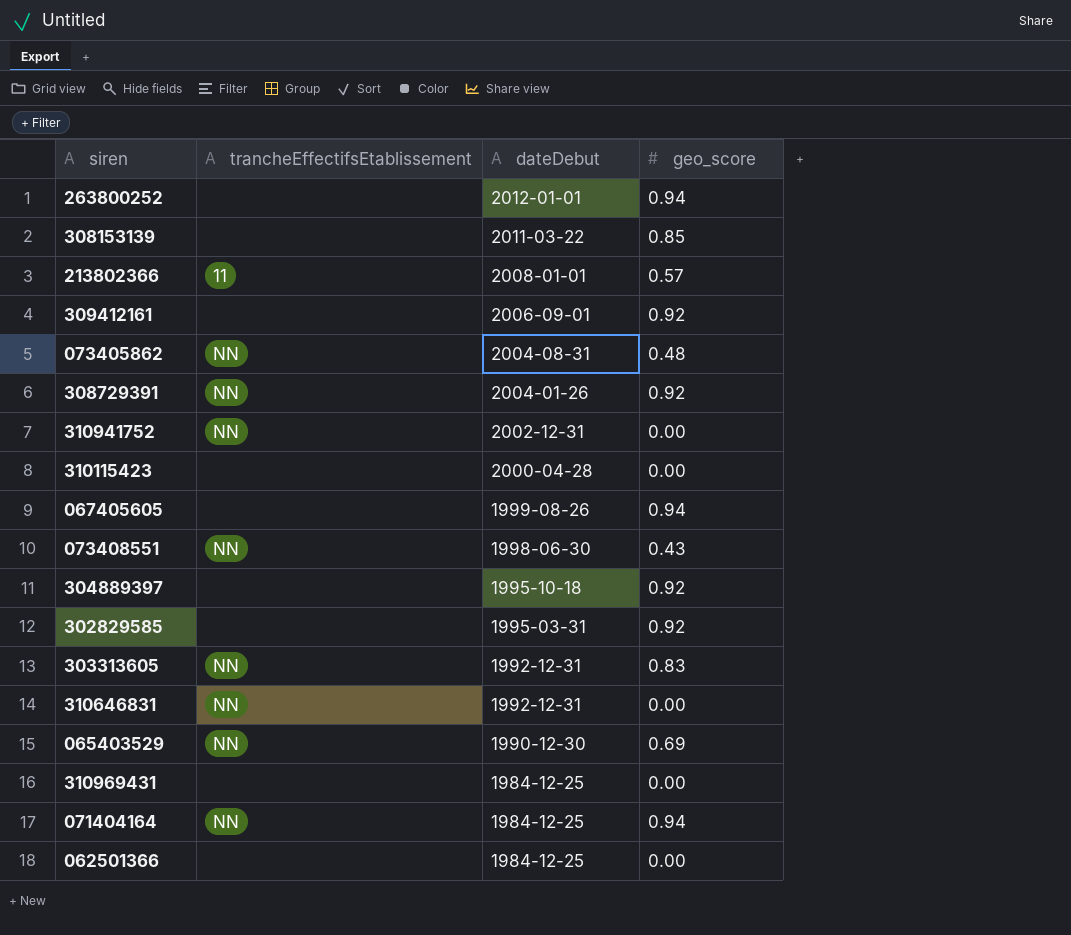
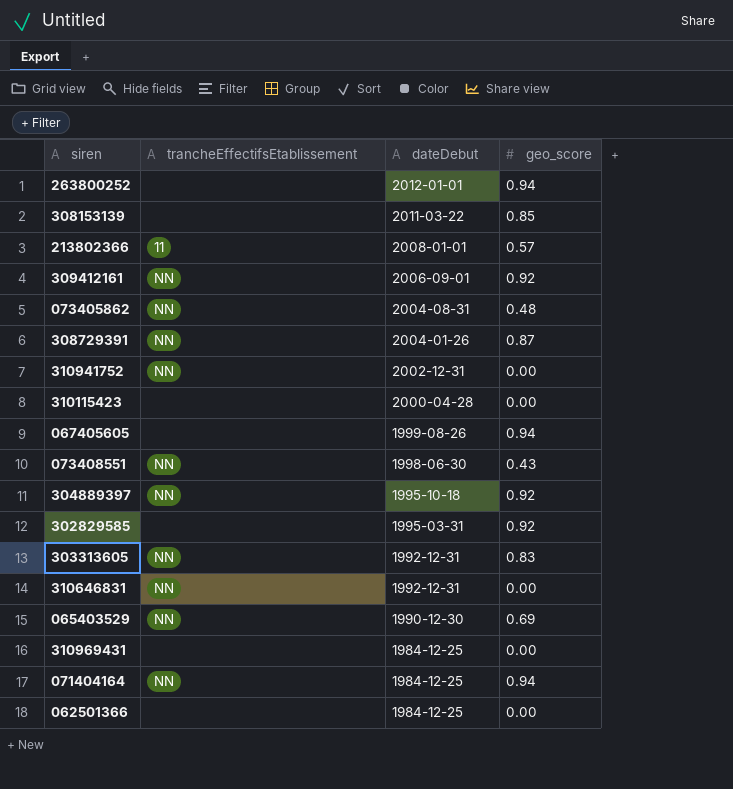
309412161 | trancheEffectifsEtablissement: none -> NN
308729391 | geo_score: 0.92 -> 0.87
304889397 | trancheEffectifsEtablissement: none -> NN

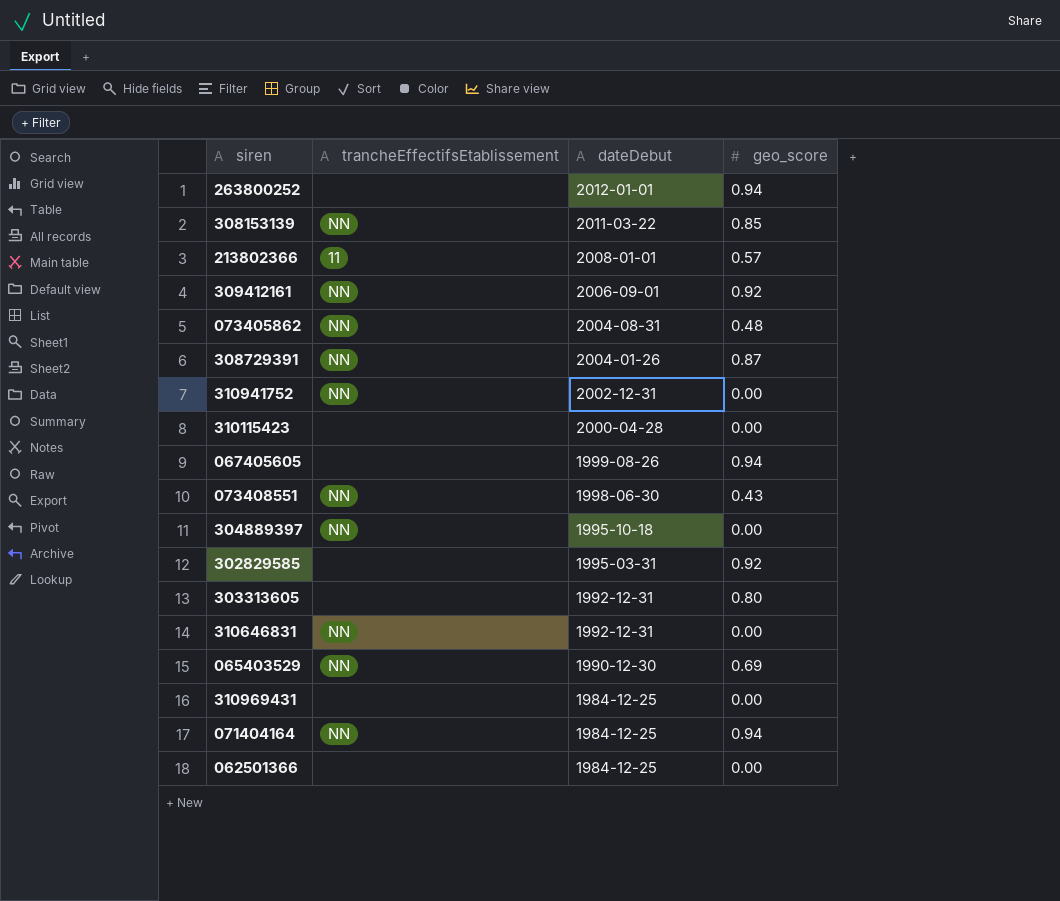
308153139 | trancheEffectifsEtablissement: none -> NN
304889397 | geo_score: 0.92 -> 0.00
303313605 | trancheEffectifsEtablissement: NN -> none
303313605 | geo_score: 0.83 -> 0.80

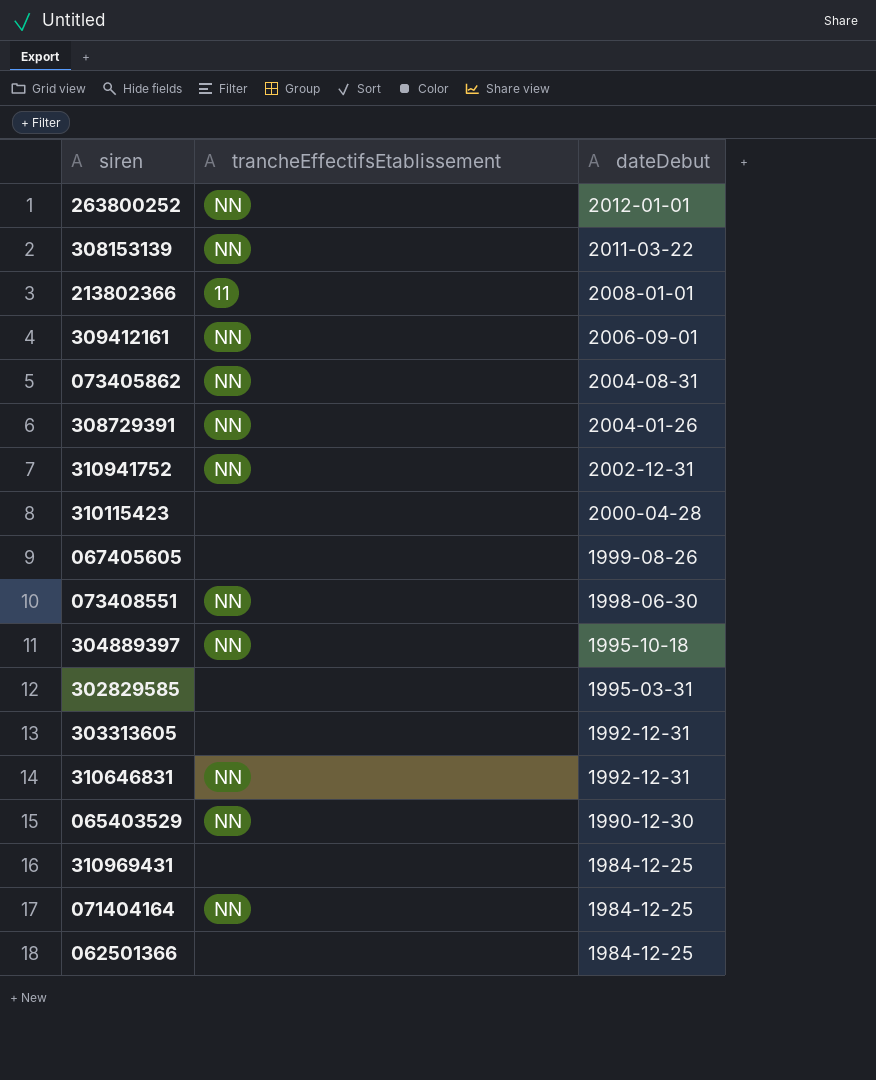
column geo_score | position: 4 -> none
263800252 | trancheEffectifsEtablissement: none -> NN

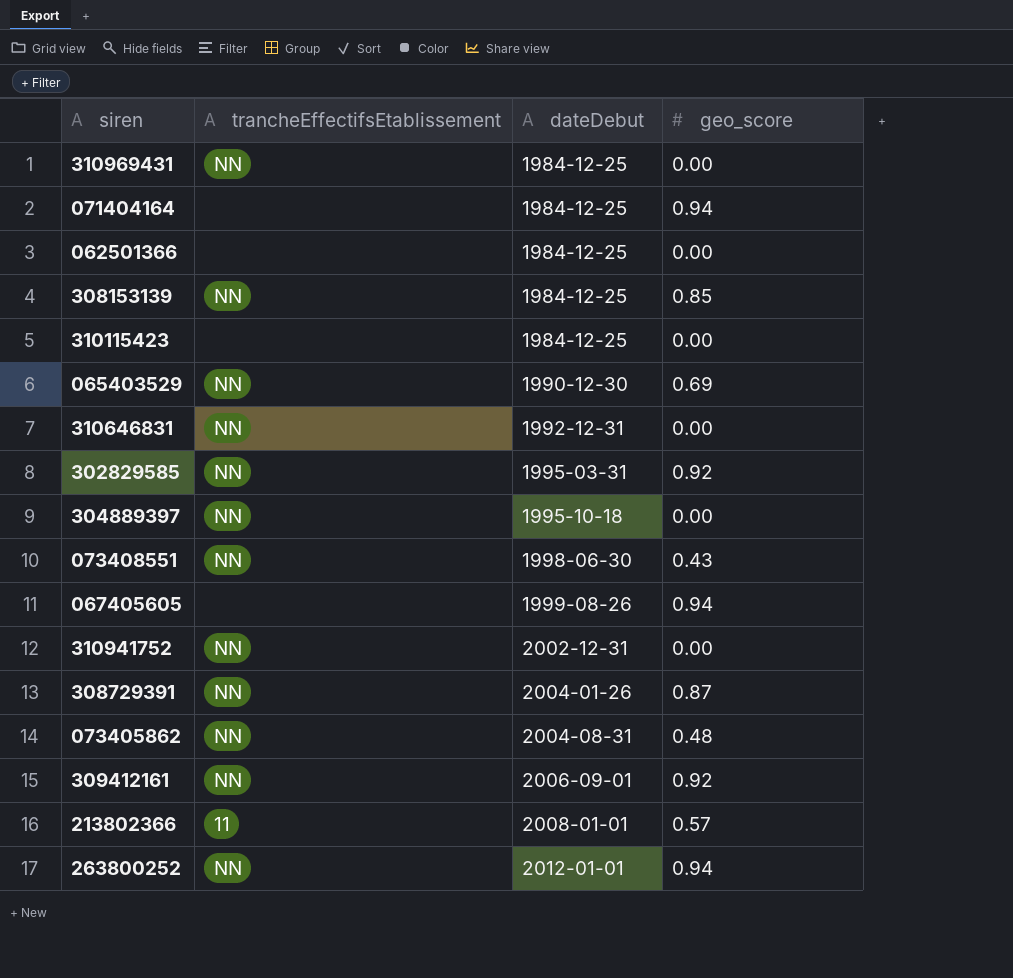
row order: dateDebut descending -> dateDebut ascending
column geo_score | position: none -> 4
row 303313605: none | 1992-12-31 -> none
310969431 | trancheEffectifsEtablissement: none -> NN
071404164 | trancheEffectifsEtablissement: NN -> none
308153139 | dateDebut: 2011-03-22 -> 1984-12-25
310115423 | dateDebut: 2000-04-28 -> 1984-12-25
302829585 | trancheEffectifsEtablissement: none -> NN

